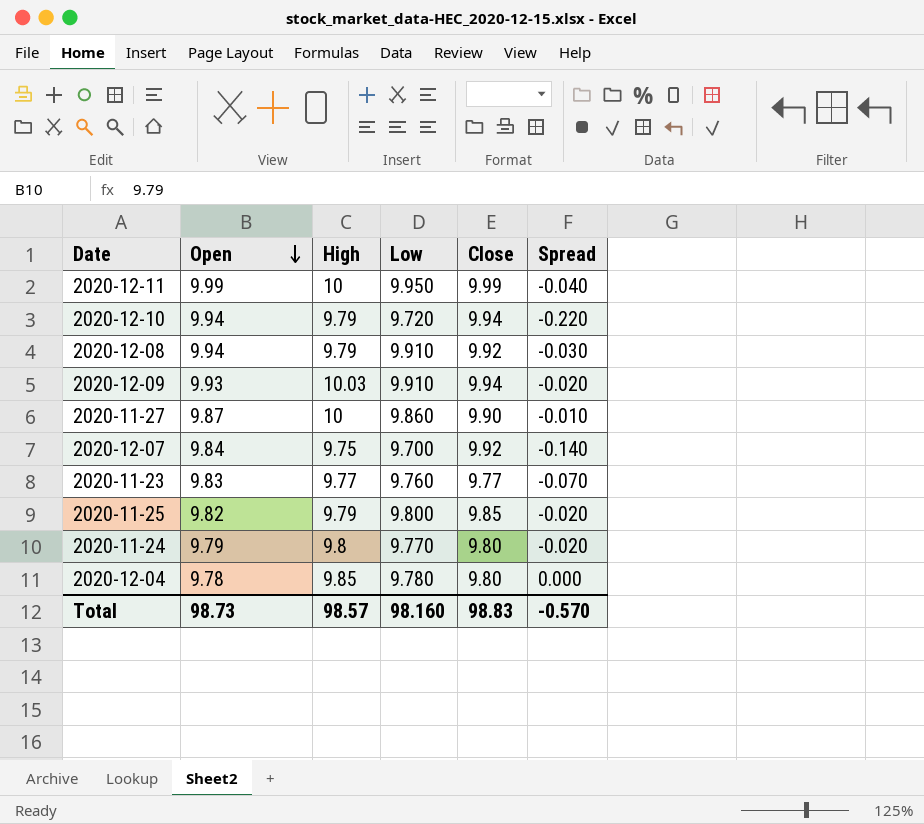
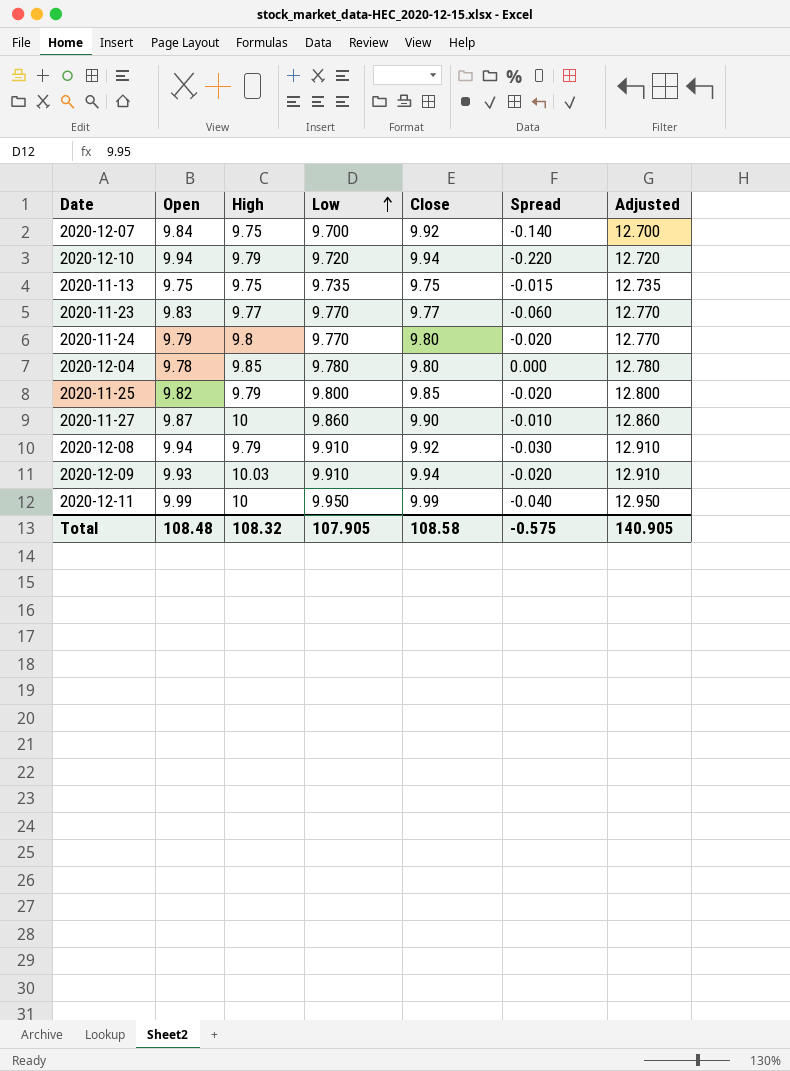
row order: Open descending -> Low ascending
column Adjusted | formula: none -> [Low] + 3
row 2020-11-13: none -> 9.75 | 9.75 | 9.735 | 9.75 | -0.015 | 12.735
2020-11-23 | Low: 9.760 -> 9.770
2020-11-23 | Spread: -0.070 -> -0.060
Total | Open: 98.73 -> 108.48
Total | High: 98.57 -> 108.32
Total | Low: 98.160 -> 107.905
Total | Close: 98.83 -> 108.58
Total | Spread: -0.570 -> -0.575

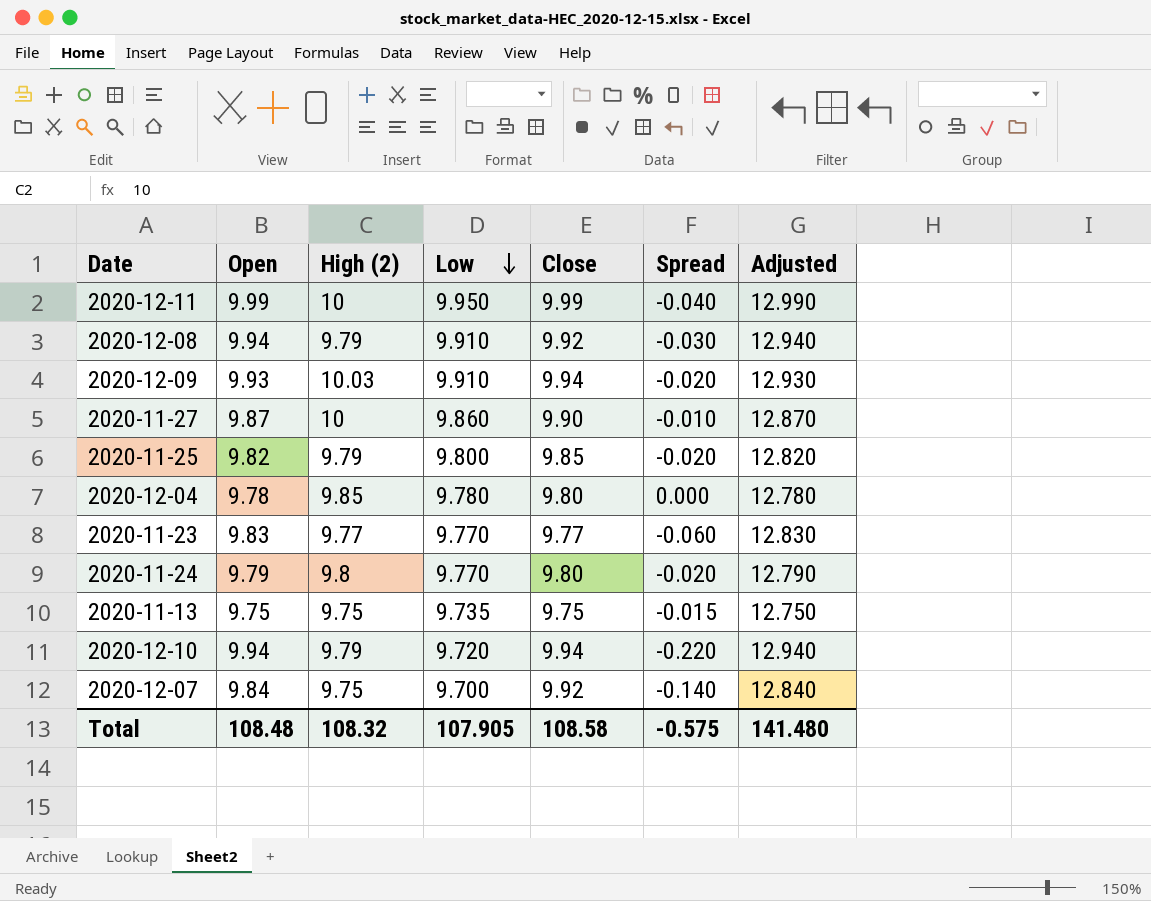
row order: Low ascending -> Low descending
column name: High -> High (2)
column Adjusted | formula: [Low] + 3 -> [Open] + 3
Total | Adjusted: 140.905 -> 141.480

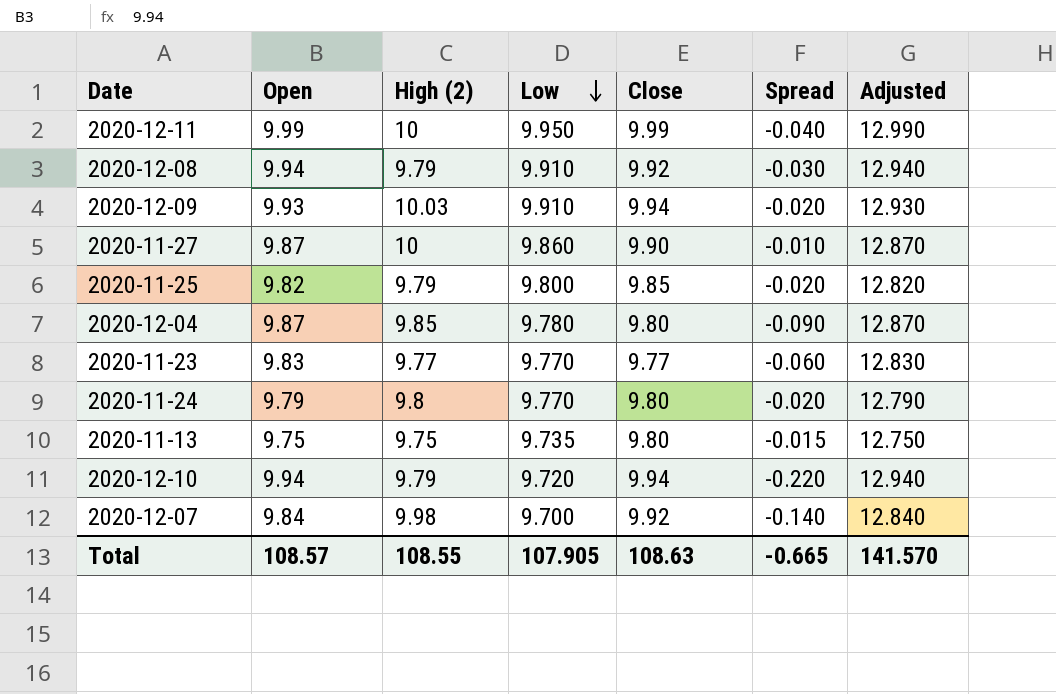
2020-12-04 | Open: 9.78 -> 9.87
2020-12-04 | Spread: 0.000 -> -0.090
2020-12-04 | Adjusted: 12.780 -> 12.870
2020-11-13 | Close: 9.75 -> 9.80
2020-12-07 | High (2): 9.75 -> 9.98
Total | Open: 108.48 -> 108.57
Total | High (2): 108.32 -> 108.55
Total | Close: 108.58 -> 108.63
Total | Spread: -0.575 -> -0.665
Total | Adjusted: 141.480 -> 141.570

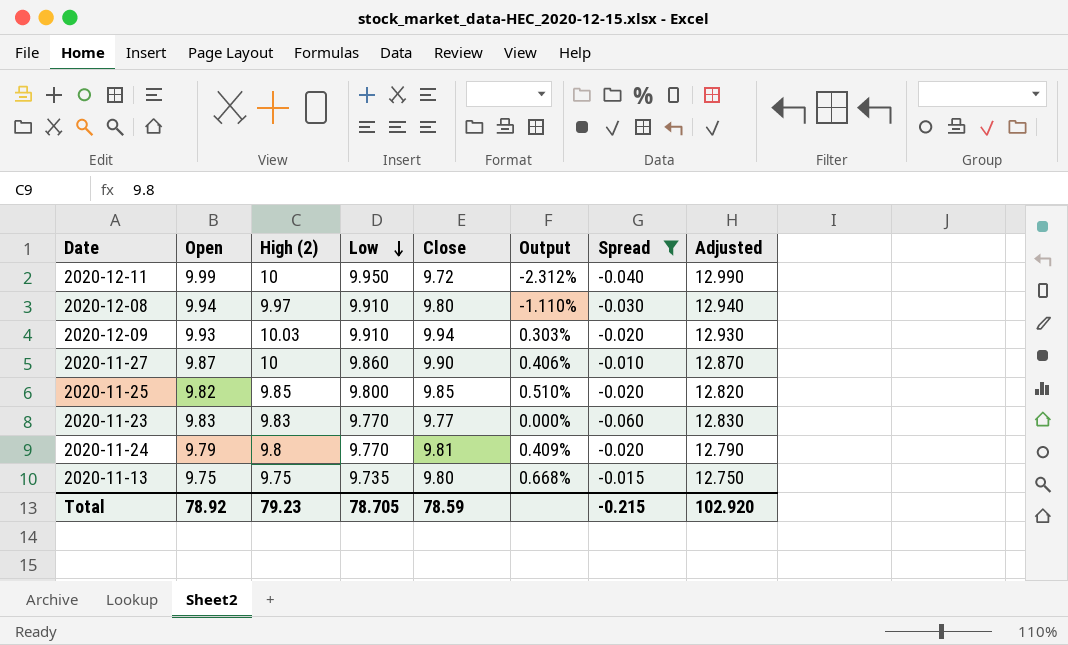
filter: none -> Spread >= -0.060
column Output | formula: none -> ([Close] - [Low]) / [Low]
2020-12-11 | Close: 9.99 -> 9.72
2020-12-08 | High (2): 9.79 -> 9.97
2020-12-08 | Close: 9.92 -> 9.80
2020-11-25 | High (2): 9.79 -> 9.85
2020-11-23 | High (2): 9.77 -> 9.83
2020-11-24 | Close: 9.80 -> 9.81
Total | Open: 108.57 -> 78.92
Total | High (2): 108.55 -> 79.23
Total | Low: 107.905 -> 78.705
Total | Close: 108.63 -> 78.59
Total | Spread: -0.665 -> -0.215
Total | Adjusted: 141.570 -> 102.920

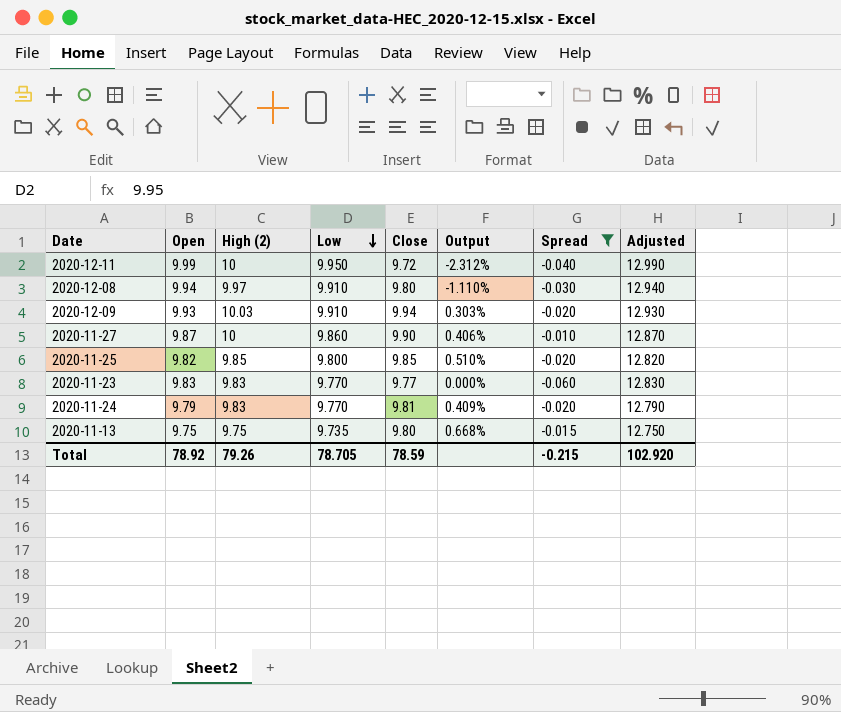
2020-11-24 | High (2): 9.8 -> 9.83
Total | High (2): 79.23 -> 79.26

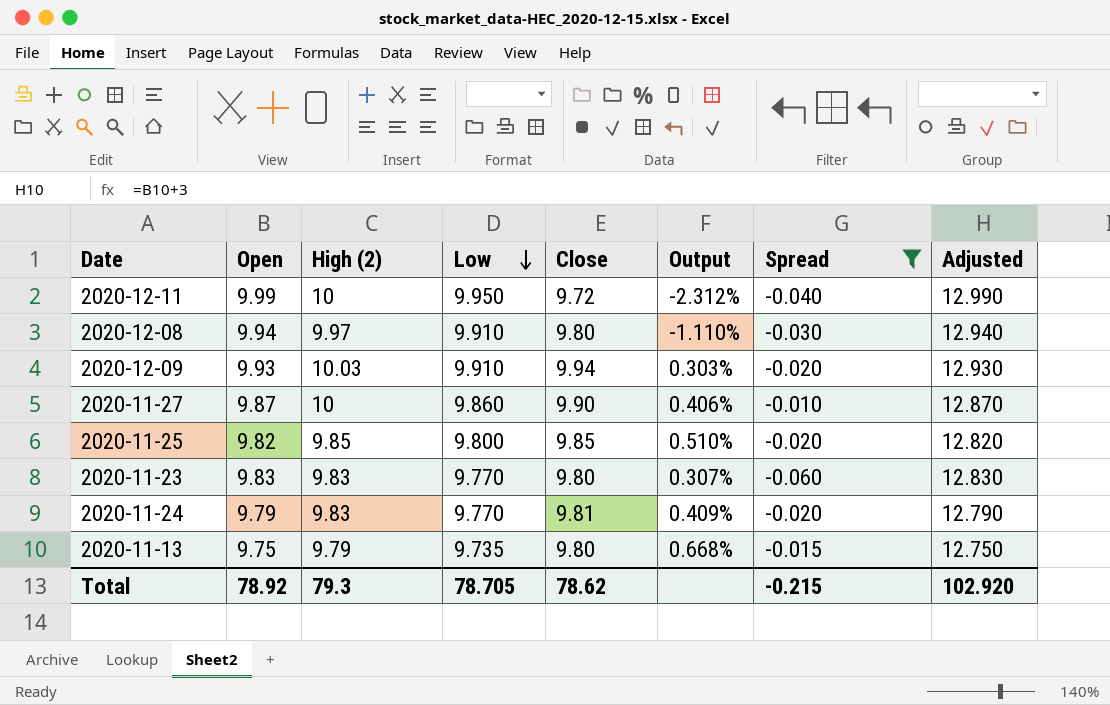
2020-11-23 | Close: 9.77 -> 9.80
2020-11-23 | Output: 0.000% -> 0.307%
2020-11-13 | High (2): 9.75 -> 9.79
Total | High (2): 79.26 -> 79.3
Total | Close: 78.59 -> 78.62

